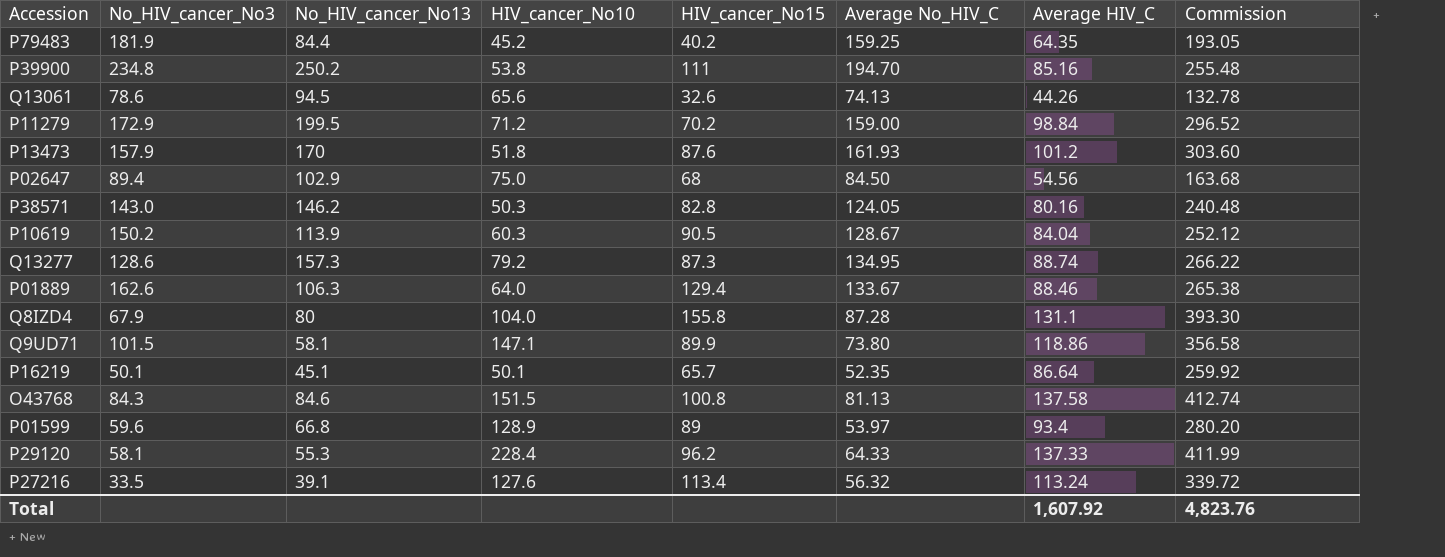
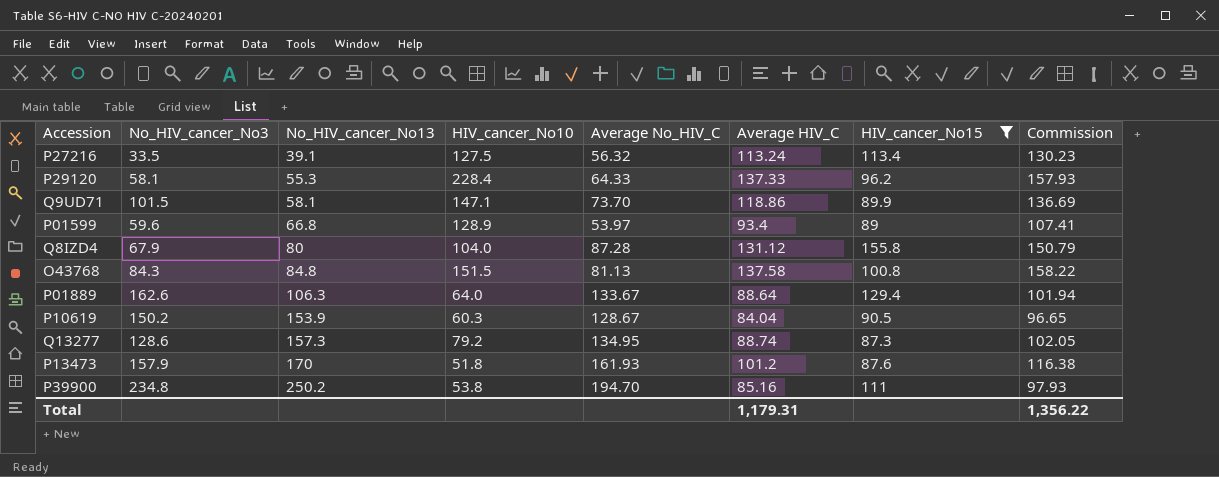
filter: none -> HIV_cancer_No15 >= 87.3
row order: none -> No_HIV_cancer_No13 ascending
column HIV_cancer_No15 | position: 5 -> 7
column Commission | formula: [Average HIV_C] * 3 -> [Average HIV_C] * 1.15
P27216 | HIV_cancer_No10: 127.6 -> 127.5
Q9UD71 | Average No_HIV_C: 73.80 -> 73.70
Q8IZD4 | Average HIV_C: 131.1 -> 131.12
O43768 | No_HIV_cancer_No13: 84.6 -> 84.8
P01889 | Average HIV_C: 88.46 -> 88.64
P10619 | No_HIV_cancer_No13: 113.9 -> 153.9
Total | Average HIV_C: 1,607.92 -> 1,179.31
Total | Commission: 4,823.76 -> 1,356.22

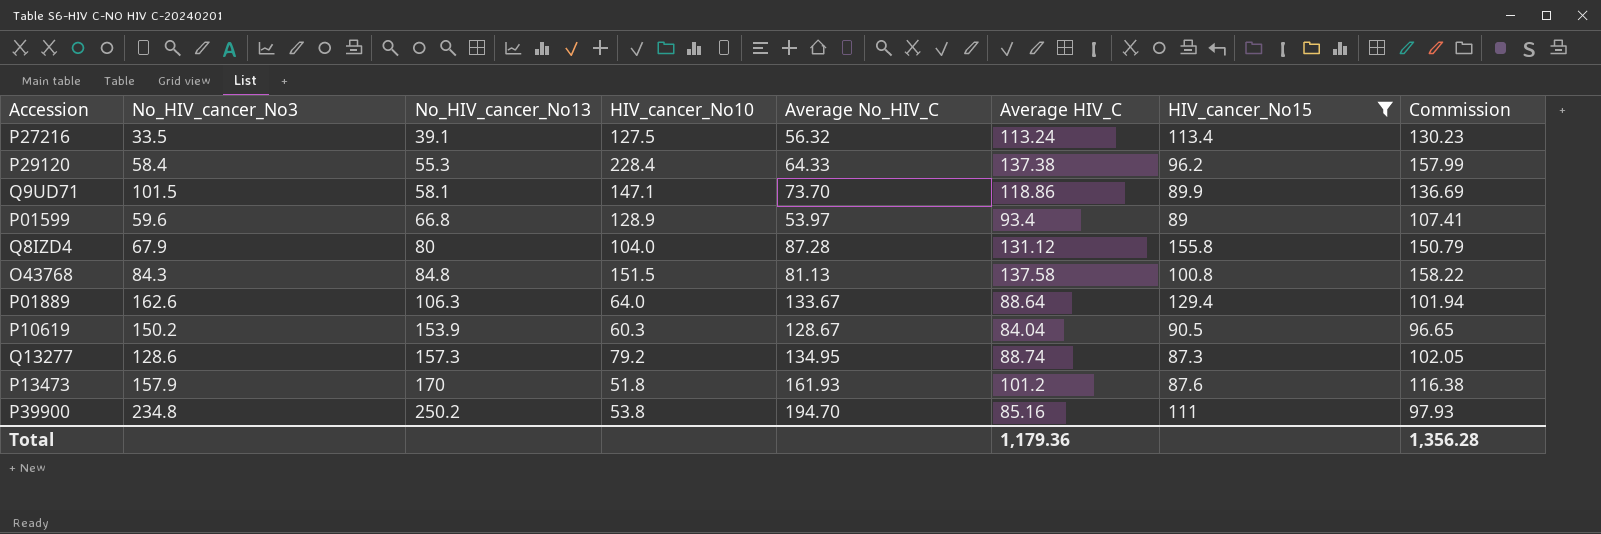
P29120 | No_HIV_cancer_No3: 58.1 -> 58.4
P29120 | Average HIV_C: 137.33 -> 137.38
P29120 | Commission: 157.93 -> 157.99
Total | Average HIV_C: 1,179.31 -> 1,179.36
Total | Commission: 1,356.22 -> 1,356.28

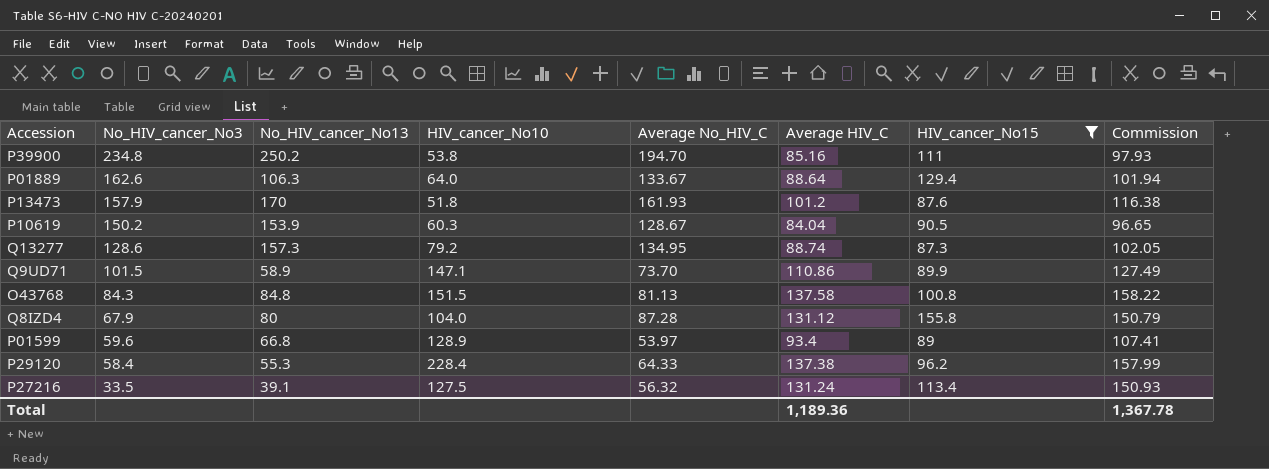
row order: No_HIV_cancer_No13 ascending -> No_HIV_cancer_No3 descending
Q9UD71 | No_HIV_cancer_No13: 58.1 -> 58.9
Q9UD71 | Average HIV_C: 118.86 -> 110.86
Q9UD71 | Commission: 136.69 -> 127.49
P27216 | Average HIV_C: 113.24 -> 131.24
P27216 | Commission: 130.23 -> 150.93
Total | Average HIV_C: 1,179.36 -> 1,189.36
Total | Commission: 1,356.28 -> 1,367.78

